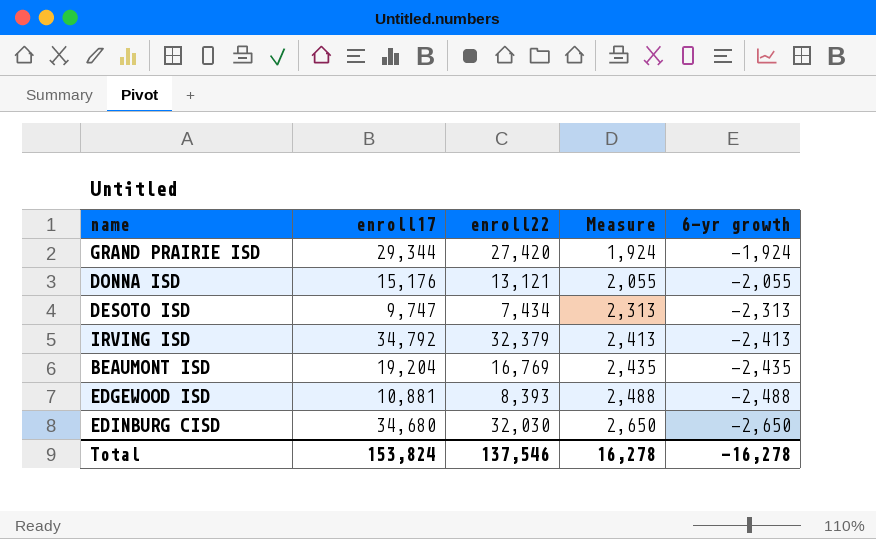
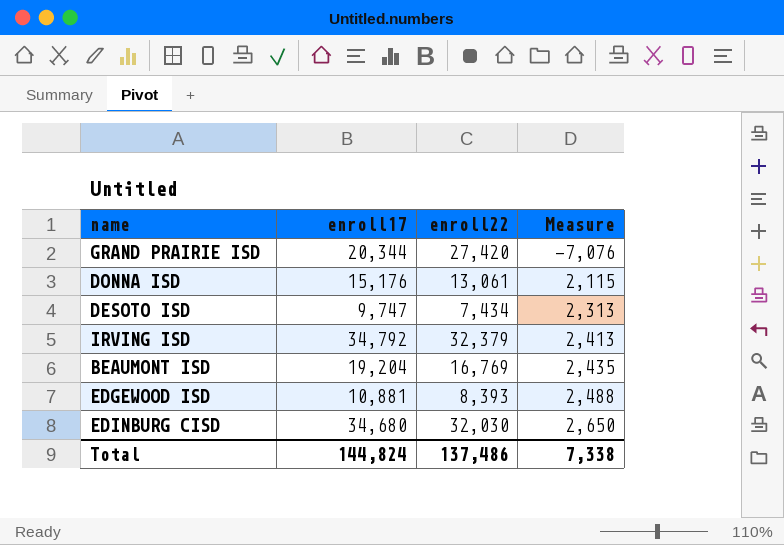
column 6-yr growth | formula: [enroll22] - [enroll17] -> none
GRAND PRAIRIE ISD | enroll17: 29,344 -> 20,344
GRAND PRAIRIE ISD | Measure: 1,924 -> -7,076
DONNA ISD | enroll22: 13,121 -> 13,061
DONNA ISD | Measure: 2,055 -> 2,115
Total | enroll17: 153,824 -> 144,824
Total | enroll22: 137,546 -> 137,486
Total | Measure: 16,278 -> 7,338

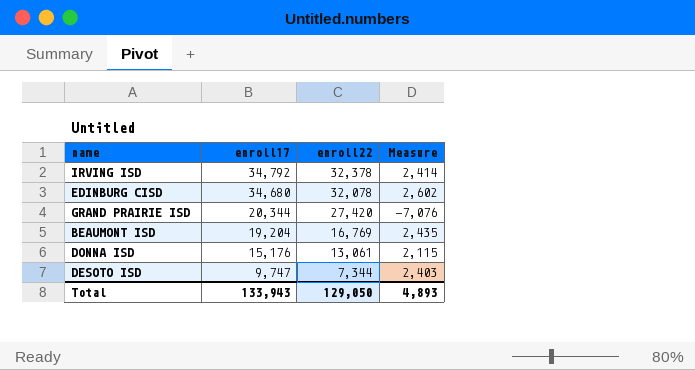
row order: Measure ascending -> enroll17 descending
row EDGEWOOD ISD: 10,881 | 8,393 | 2,488 -> none
IRVING ISD | enroll22: 32,379 -> 32,378
IRVING ISD | Measure: 2,413 -> 2,414
EDINBURG CISD | enroll22: 32,030 -> 32,078
EDINBURG CISD | Measure: 2,650 -> 2,602
DESOTO ISD | enroll22: 7,434 -> 7,344
DESOTO ISD | Measure: 2,313 -> 2,403
Total | enroll17: 144,824 -> 133,943
Total | enroll22: 137,486 -> 129,050
Total | Measure: 7,338 -> 4,893

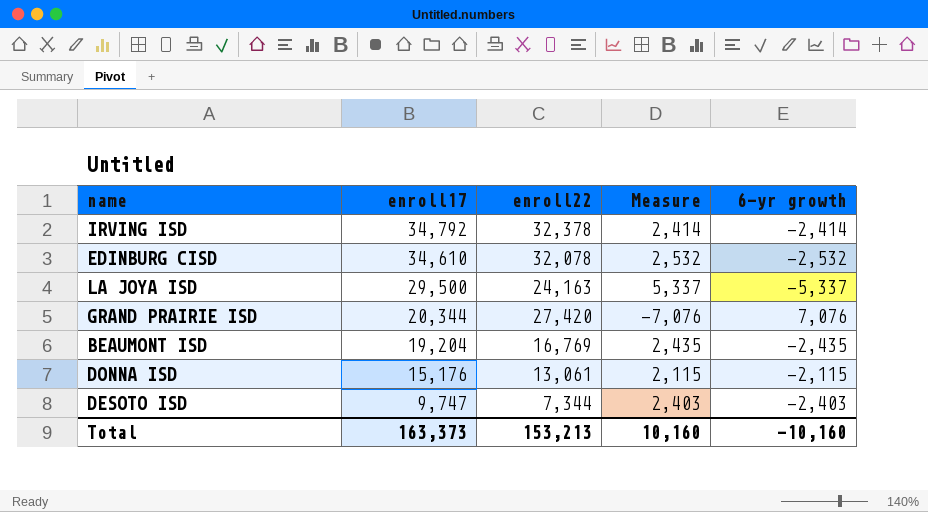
column 6-yr growth | formula: none -> [enroll22] - [enroll17]
EDINBURG CISD | enroll17: 34,680 -> 34,610
EDINBURG CISD | Measure: 2,602 -> 2,532
row LA JOYA ISD: none -> 29,500 | 24,163 | 5,337 | -5,337
Total | enroll17: 133,943 -> 163,373
Total | enroll22: 129,050 -> 153,213
Total | Measure: 4,893 -> 10,160

